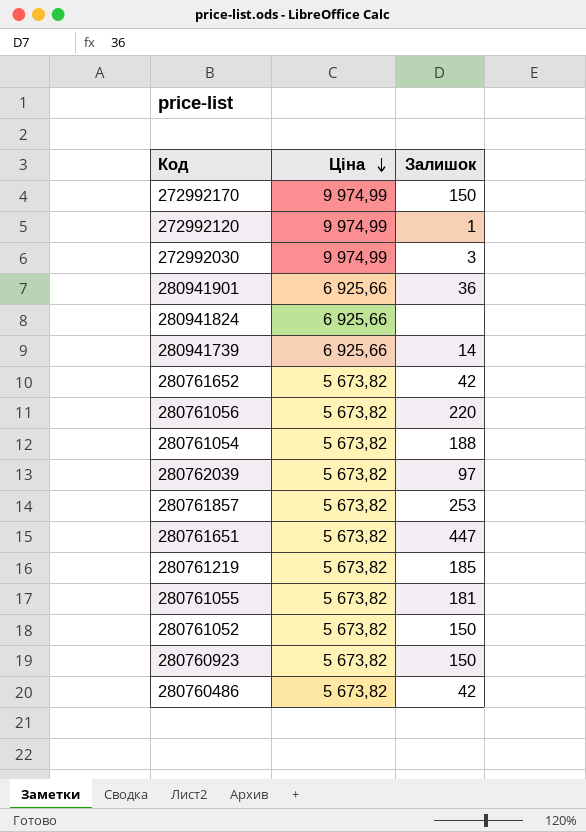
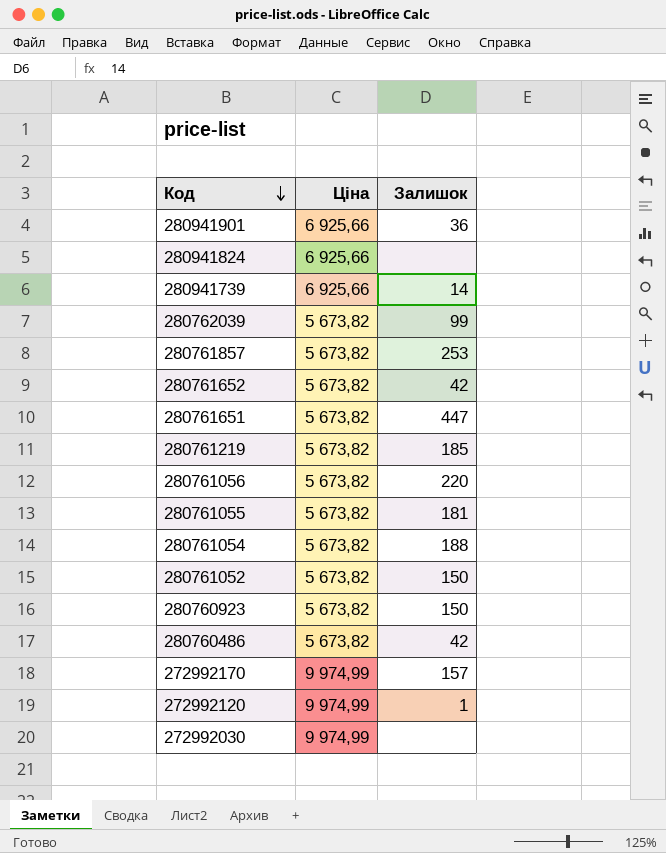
row order: Ціна descending -> Код descending
280762039 | Залишок: 97 -> 99
272992170 | Залишок: 150 -> 157
272992030 | Залишок: 3 -> none

